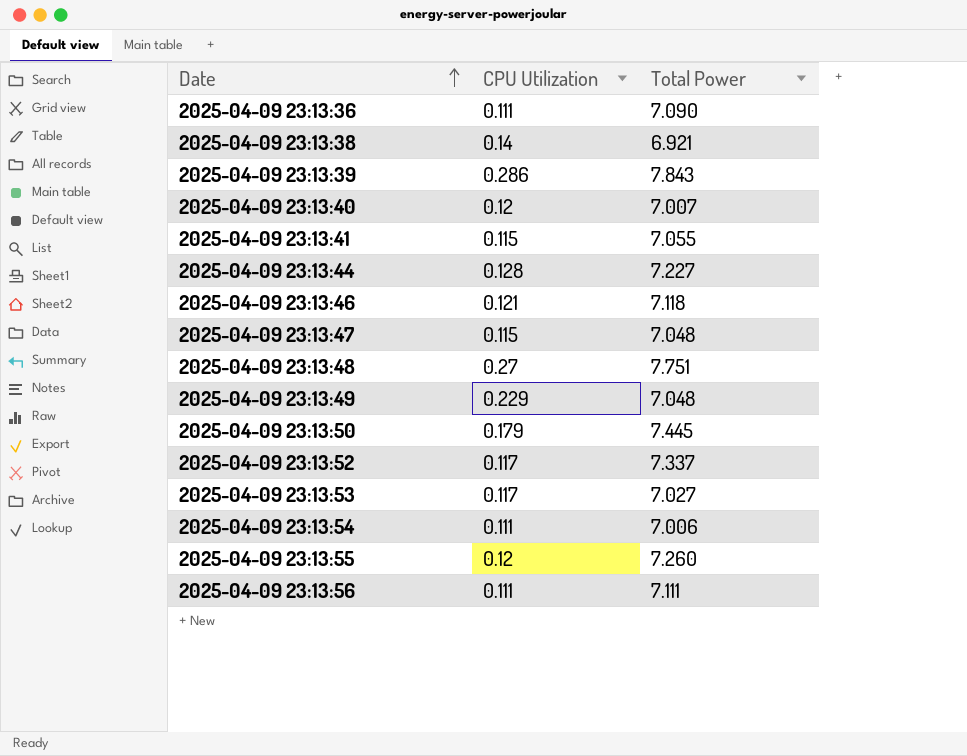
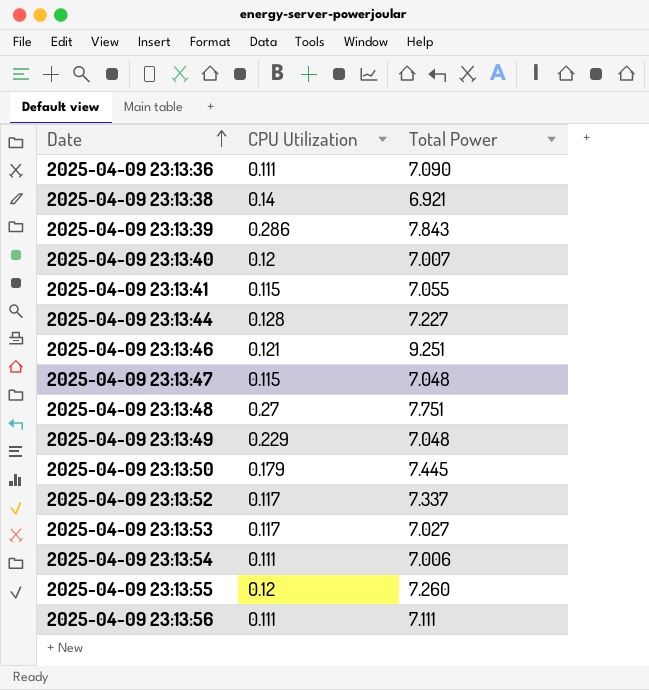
2025-04-09 23:13:46 | Total Power: 7.118 -> 9.251

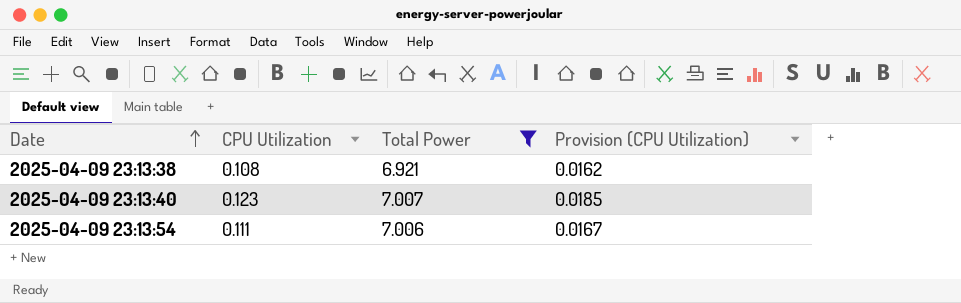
filter: none -> Total Power <= 7.007
column Provision (CPU Utilization) | formula: none -> [CPU Utilization] * 0.15
2025-04-09 23:13:38 | CPU Utilization: 0.14 -> 0.108
2025-04-09 23:13:40 | CPU Utilization: 0.12 -> 0.123

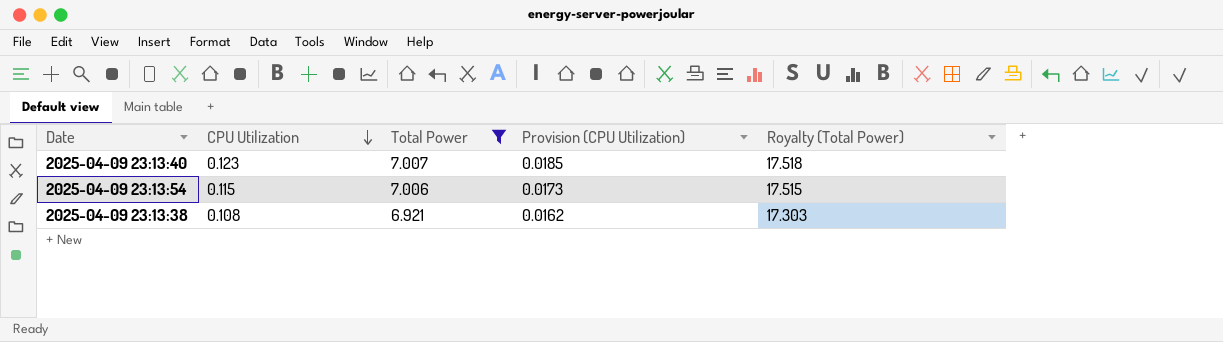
row order: Date ascending -> CPU Utilization descending
column Royalty (Total Power) | formula: none -> [Total Power] * 2.5
2025-04-09 23:13:54 | CPU Utilization: 0.111 -> 0.115
2025-04-09 23:13:54 | Provision (CPU Utilization): 0.0167 -> 0.0173

